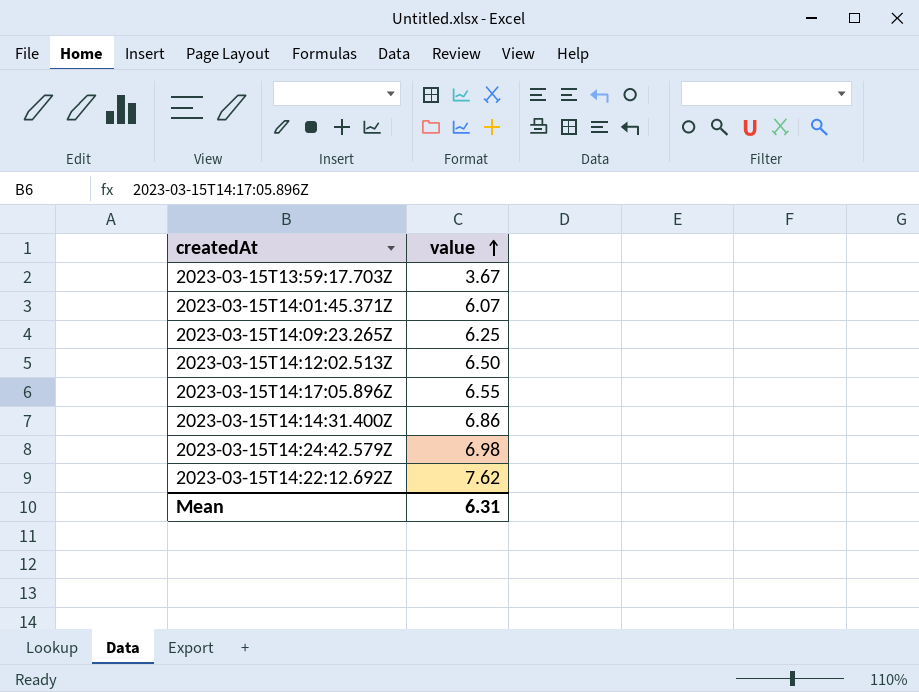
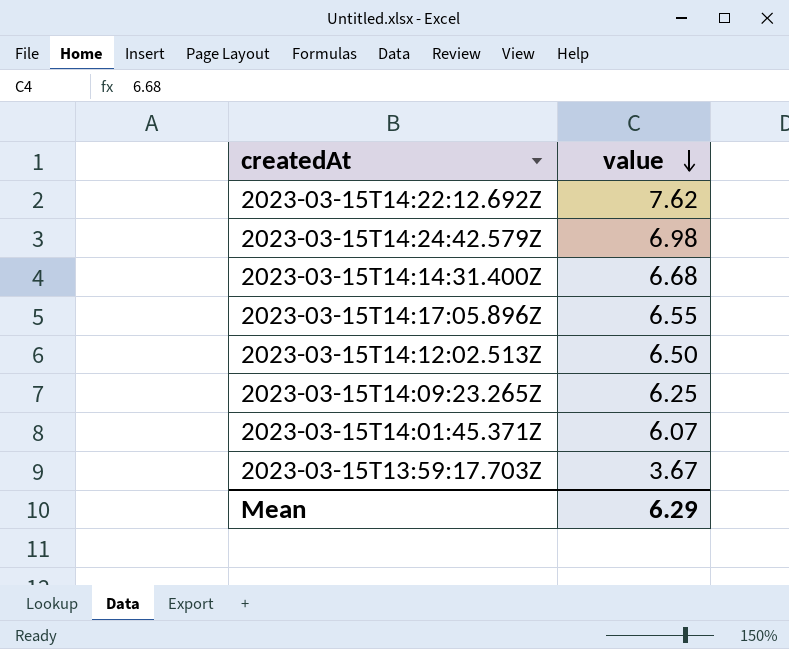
row order: value ascending -> value descending
2023-03-15T14:14:31.400Z | value: 6.86 -> 6.68
Mean | value: 6.31 -> 6.29

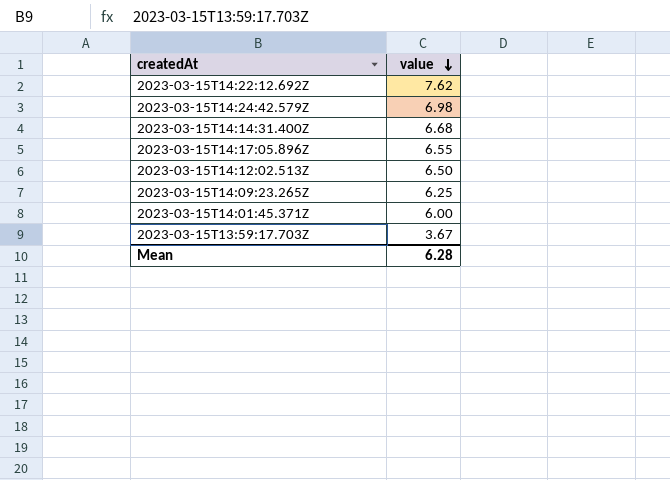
2023-03-15T14:01:45.371Z | value: 6.07 -> 6.00
Mean | value: 6.29 -> 6.28

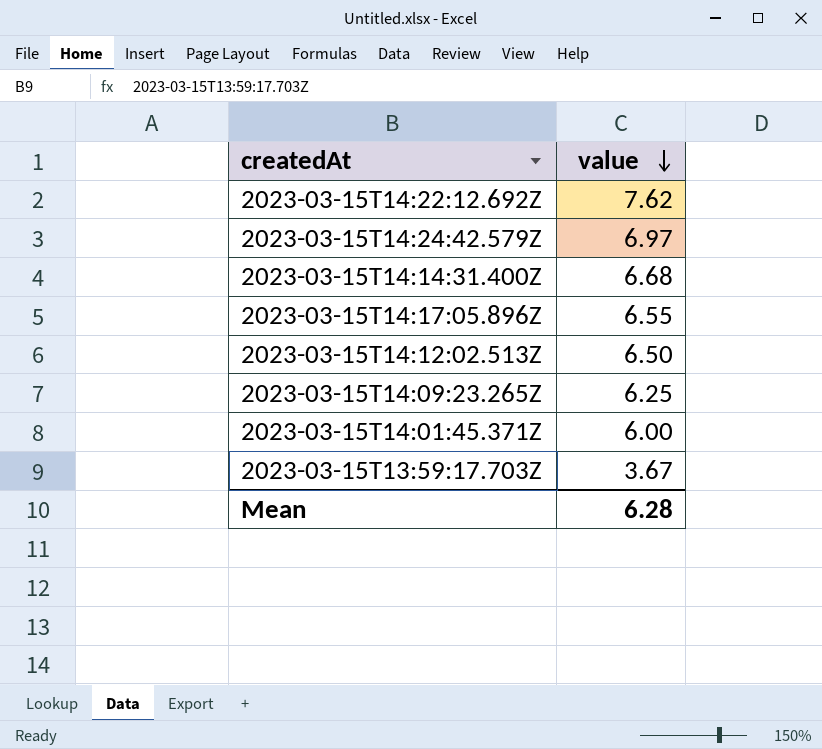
2023-03-15T14:24:42.579Z | value: 6.98 -> 6.97

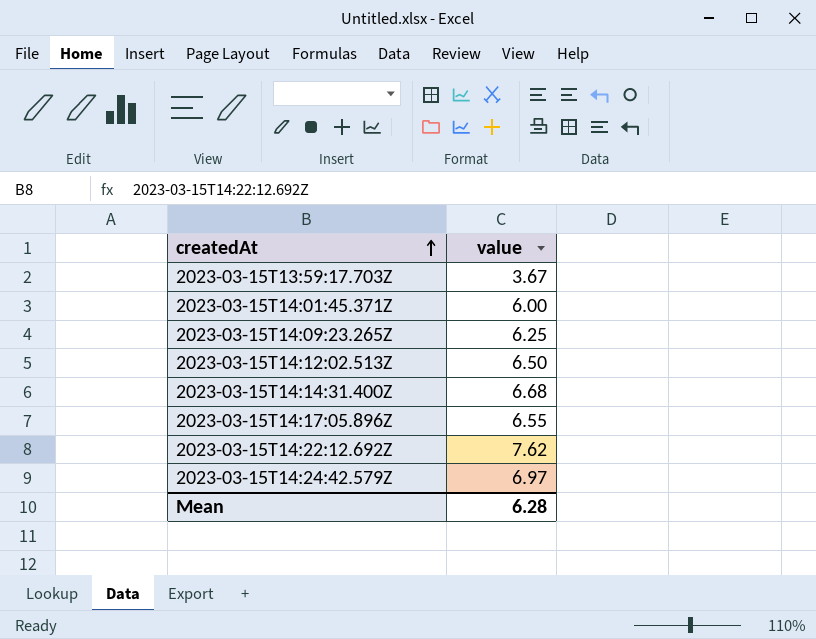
row order: value descending -> createdAt ascending

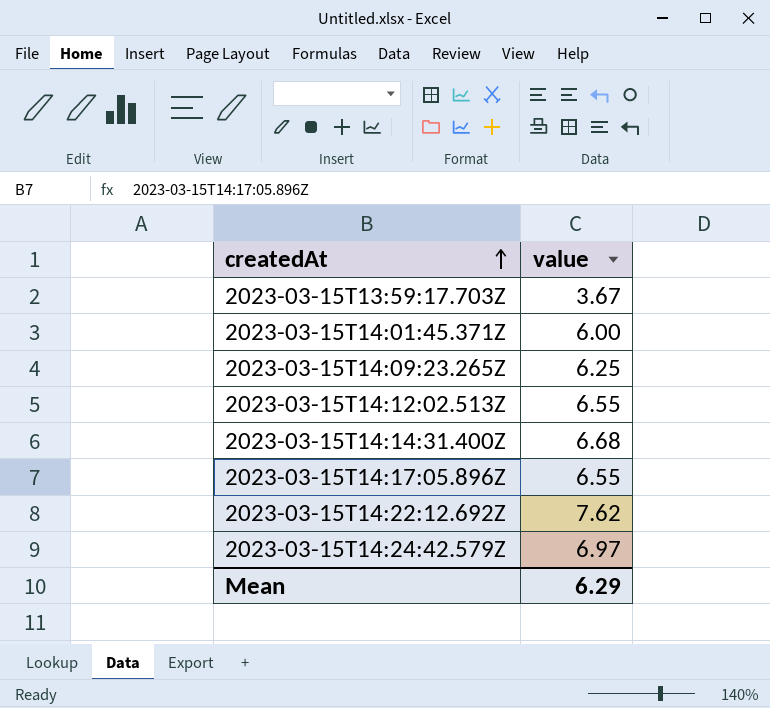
2023-03-15T14:12:02.513Z | value: 6.50 -> 6.55
Mean | value: 6.28 -> 6.29

